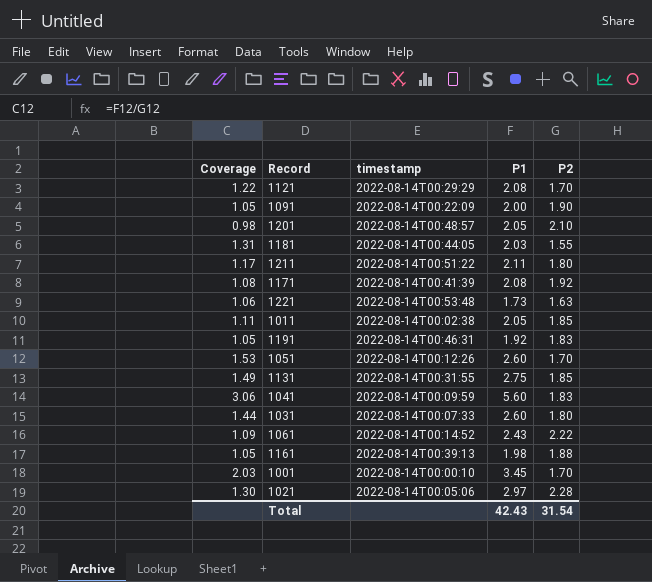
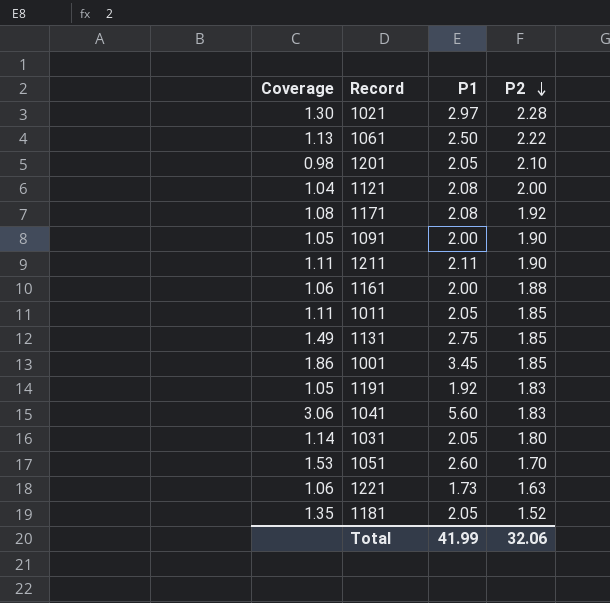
row order: none -> P2 descending
column timestamp | position: 3 -> none
1061 | Coverage: 1.09 -> 1.13
1061 | P1: 2.43 -> 2.50
1121 | Coverage: 1.22 -> 1.04
1121 | P2: 1.70 -> 2.00
1211 | Coverage: 1.17 -> 1.11
1211 | P2: 1.80 -> 1.90
1161 | Coverage: 1.05 -> 1.06
1161 | P1: 1.98 -> 2.00
1001 | Coverage: 2.03 -> 1.86
1001 | P2: 1.70 -> 1.85
1031 | Coverage: 1.44 -> 1.14
1031 | P1: 2.60 -> 2.05
1181 | Coverage: 1.31 -> 1.35
1181 | P1: 2.03 -> 2.05
1181 | P2: 1.55 -> 1.52
Total | P1: 42.43 -> 41.99
Total | P2: 31.54 -> 32.06

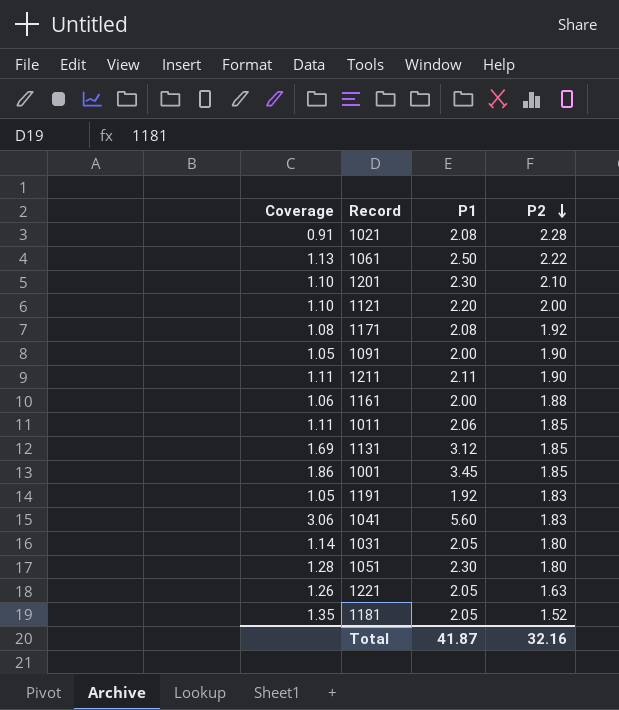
1021 | Coverage: 1.30 -> 0.91
1021 | P1: 2.97 -> 2.08
1201 | Coverage: 0.98 -> 1.10
1201 | P1: 2.05 -> 2.30
1121 | Coverage: 1.04 -> 1.10
1121 | P1: 2.08 -> 2.20
1011 | P1: 2.05 -> 2.06
1131 | Coverage: 1.49 -> 1.69
1131 | P1: 2.75 -> 3.12
1051 | Coverage: 1.53 -> 1.28
1051 | P1: 2.60 -> 2.30
1051 | P2: 1.70 -> 1.80
1221 | Coverage: 1.06 -> 1.26
1221 | P1: 1.73 -> 2.05
Total | P1: 41.99 -> 41.87
Total | P2: 32.06 -> 32.16

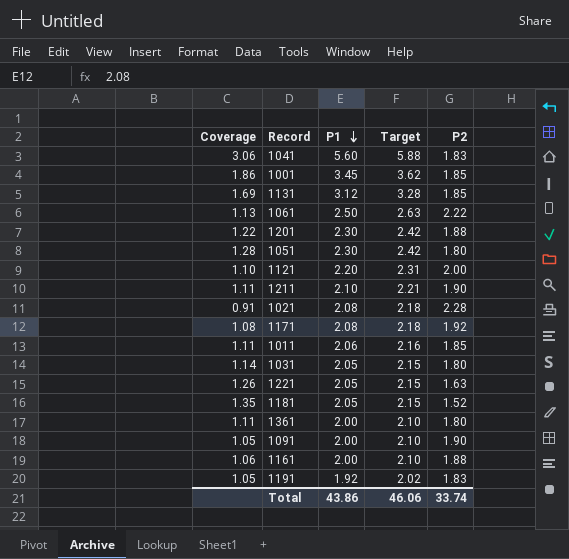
row order: P2 descending -> P1 descending
column Target | formula: none -> [P1] * 1.05
1201 | Coverage: 1.10 -> 1.22
1201 | P2: 2.10 -> 1.88
1211 | P1: 2.11 -> 2.10
row 1361: none -> 1.11 | 2.00 | 2.10 | 1.80
Total | P1: 41.87 -> 43.86
Total | P2: 32.16 -> 33.74

